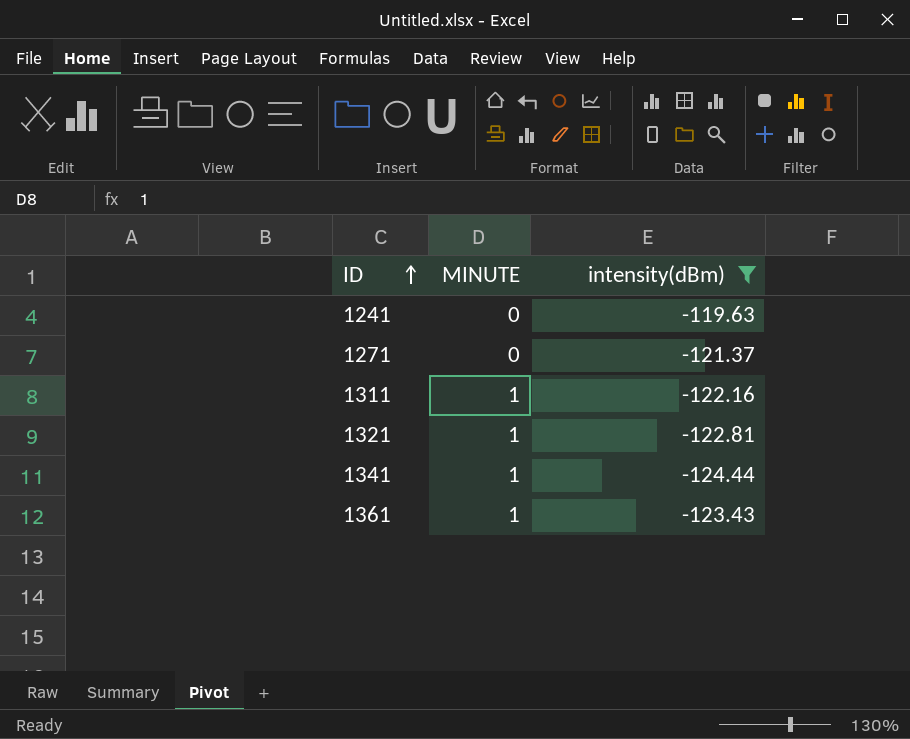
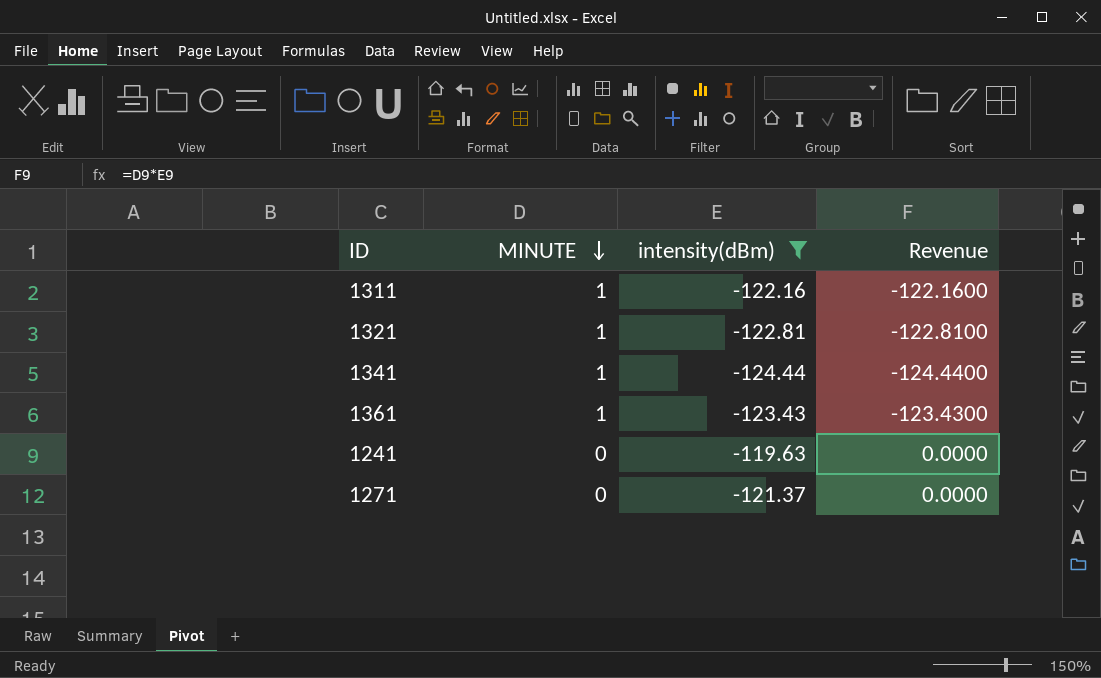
row order: ID ascending -> MINUTE descending
column Revenue | formula: none -> [MINUTE] * [intensity(dBm)]

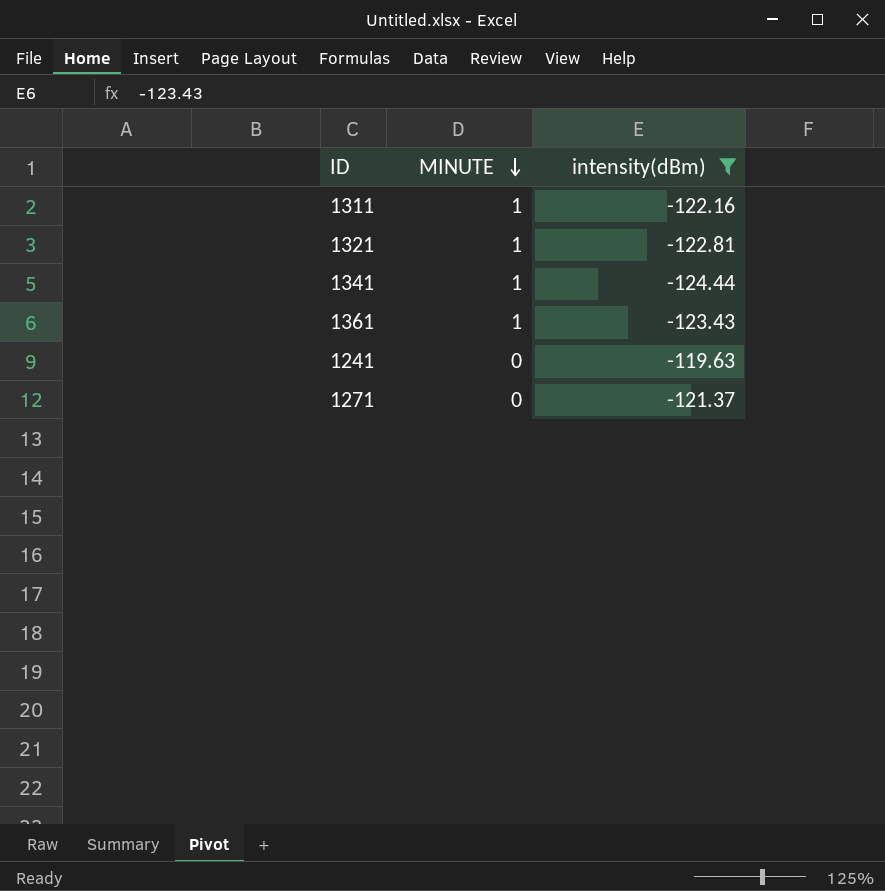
column Revenue | formula: [MINUTE] * [intensity(dBm)] -> none

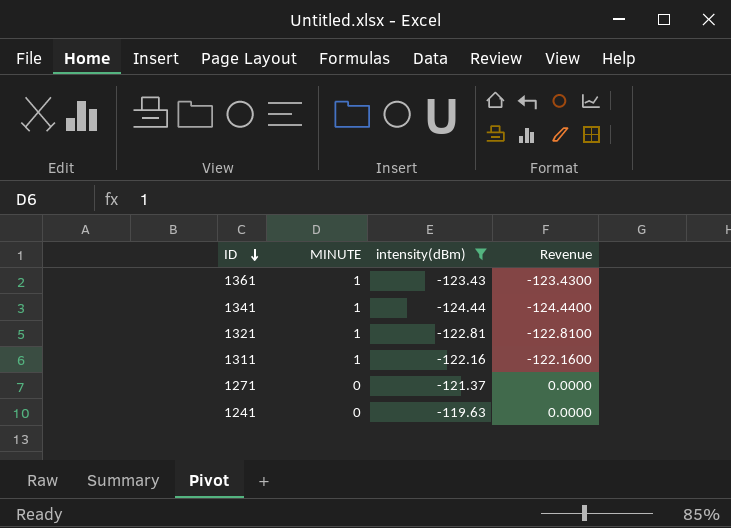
row order: MINUTE descending -> ID descending
column Revenue | formula: none -> [MINUTE] * [intensity(dBm)]

